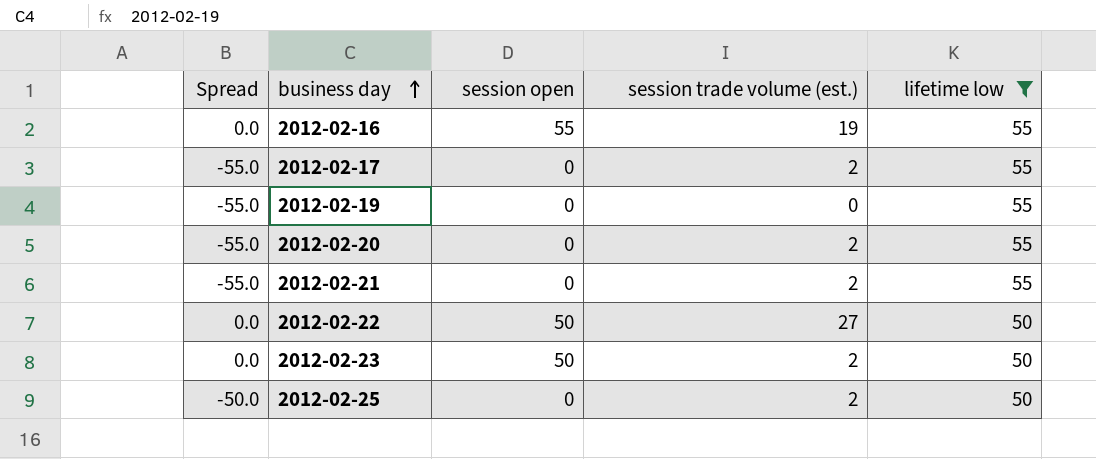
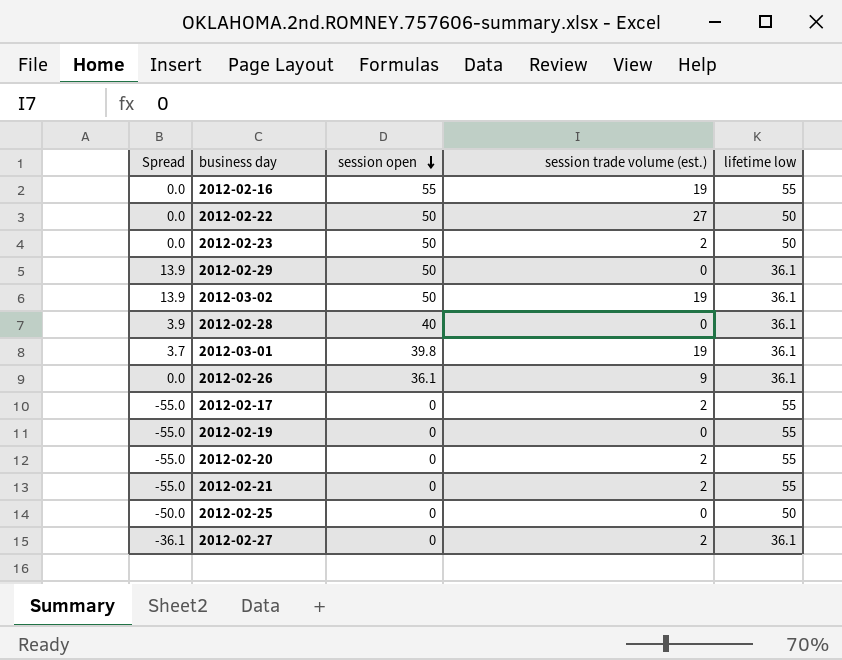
filter: lifetime low != 36.1 -> none
row order: business day ascending -> session open descending
2012-02-25 | session trade volume (est.): 2 -> 0

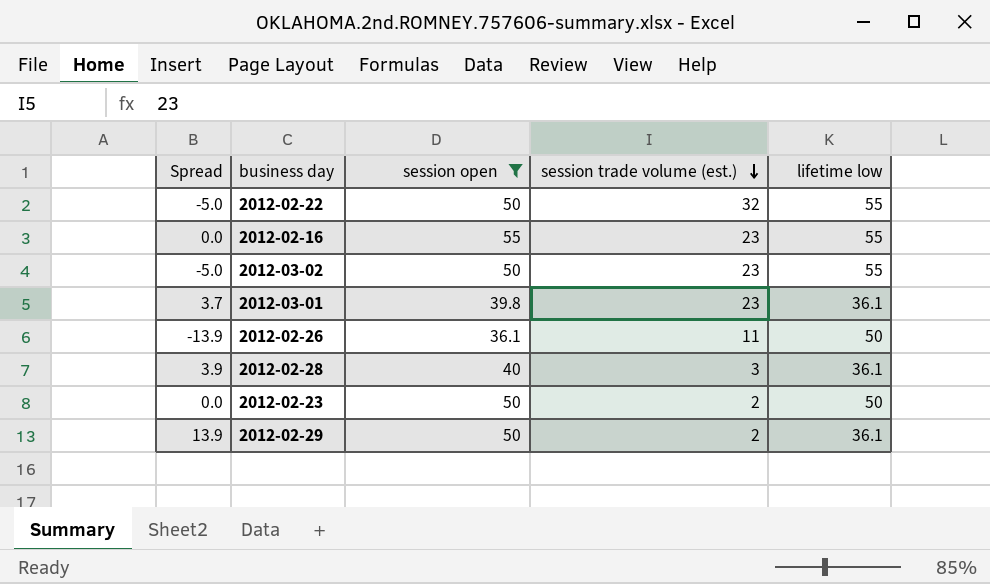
filter: none -> session open != 0
row order: session open descending -> session trade volume (est.) descending
2012-02-22 | Spread: 0.0 -> -5.0
2012-02-22 | session trade volume (est.): 27 -> 32
2012-02-22 | lifetime low: 50 -> 55
2012-02-16 | session trade volume (est.): 19 -> 23
2012-03-02 | Spread: 13.9 -> -5.0
2012-03-02 | session trade volume (est.): 19 -> 23
2012-03-02 | lifetime low: 36.1 -> 55
2012-03-01 | session trade volume (est.): 19 -> 23
2012-02-26 | Spread: 0.0 -> -13.9
2012-02-26 | session trade volume (est.): 9 -> 11
2012-02-26 | lifetime low: 36.1 -> 50
2012-02-28 | session trade volume (est.): 0 -> 3
2012-02-29 | session trade volume (est.): 0 -> 2

